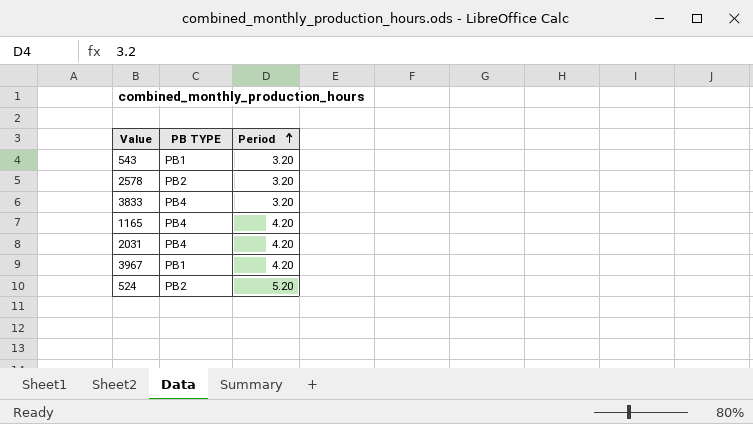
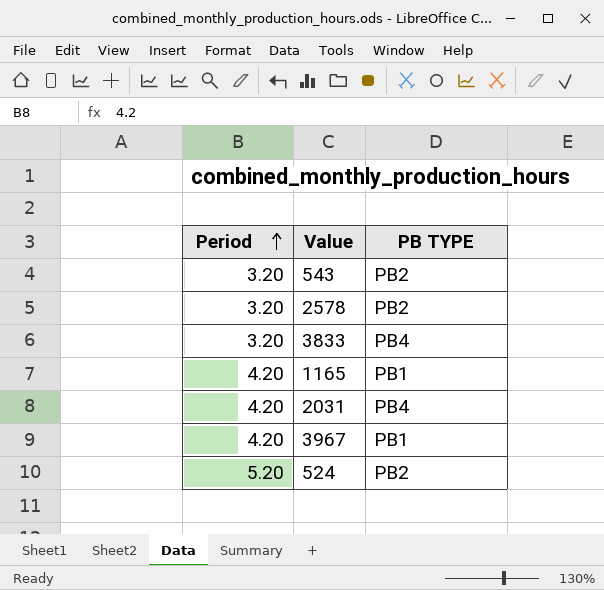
column Period | position: 3 -> 1
543 | PB TYPE: PB1 -> PB2
1165 | PB TYPE: PB4 -> PB1

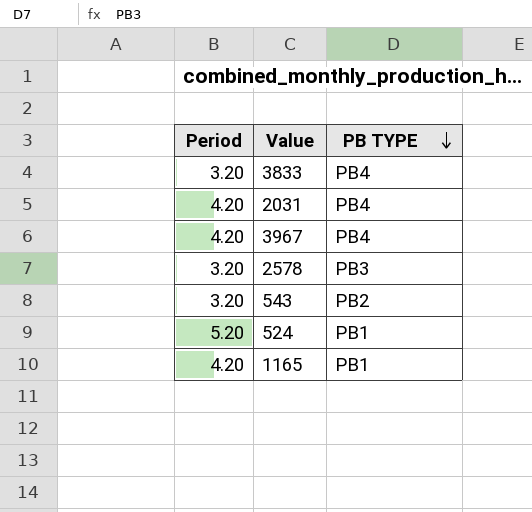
row order: Period ascending -> PB TYPE descending
3967 | PB TYPE: PB1 -> PB4
2578 | PB TYPE: PB2 -> PB3
524 | PB TYPE: PB2 -> PB1

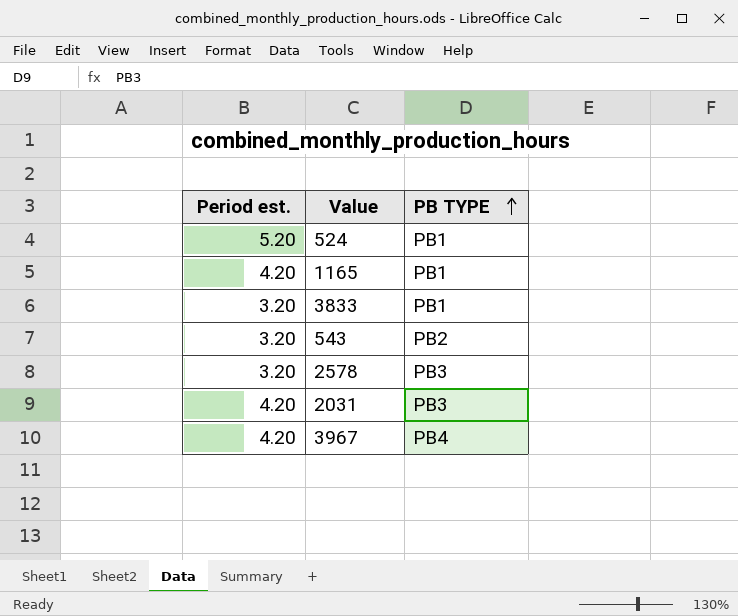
row order: PB TYPE descending -> PB TYPE ascending
column name: Period -> Period est.
3833 | PB TYPE: PB4 -> PB1
2031 | PB TYPE: PB4 -> PB3

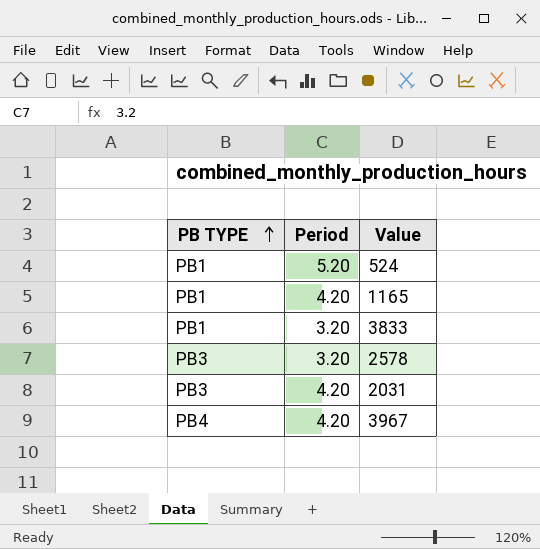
column PB TYPE | position: 3 -> 1
column name: Period est. -> Period
row 543: 3.20 | PB2 -> none

